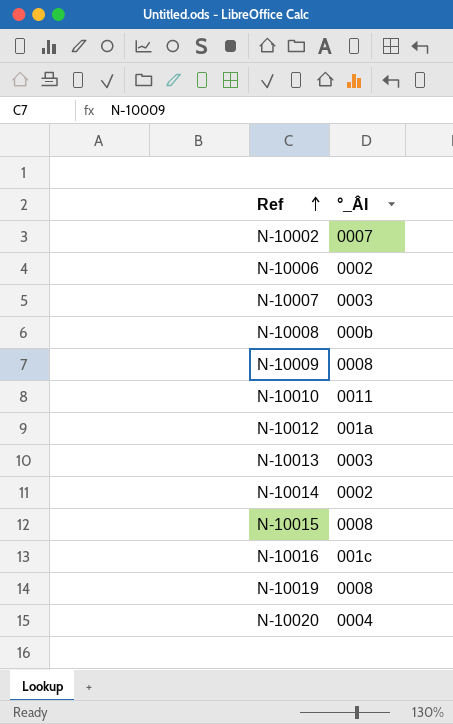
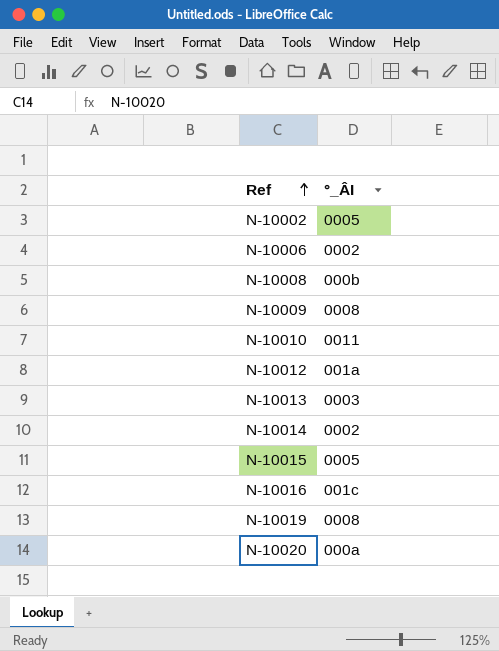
row N-10007: 0003 -> none
N-10002 | °_ÂI: 0007 -> 0005
N-10015 | °_ÂI: 0008 -> 0005
N-10020 | °_ÂI: 0004 -> 000a

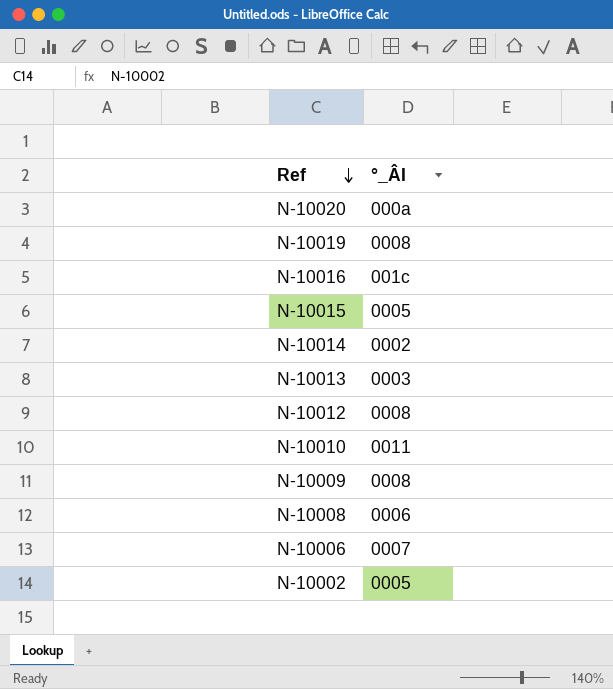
row order: Ref ascending -> Ref descending
N-10012 | °_ÂI: 001a -> 0008
N-10008 | °_ÂI: 000b -> 0006
N-10006 | °_ÂI: 0002 -> 0007

